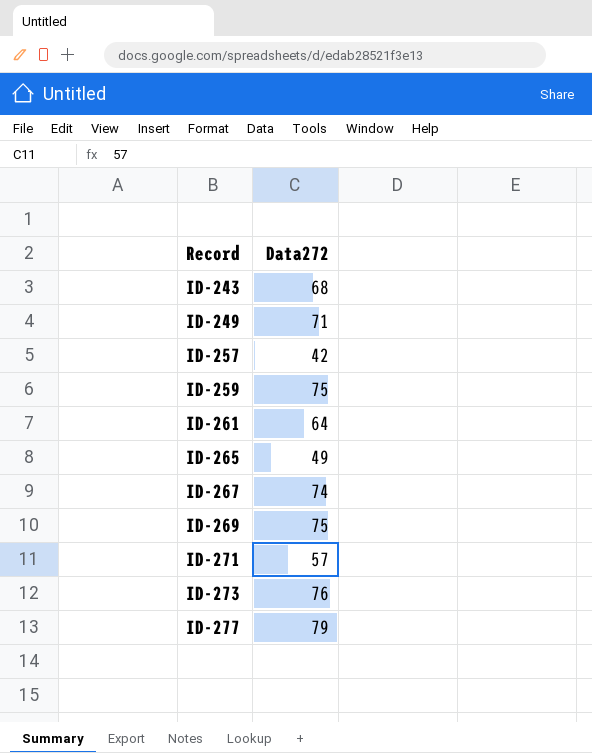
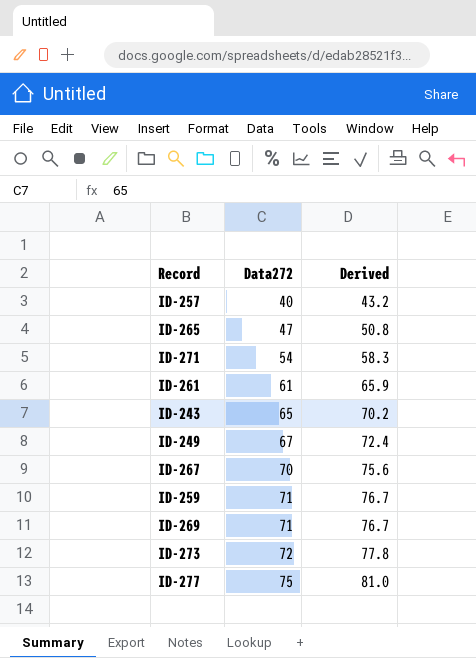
row order: Record ascending -> Data272 ascending
column Derived | formula: none -> [Data272] * 1.08
ID-257 | Data272: 42 -> 40
ID-265 | Data272: 49 -> 47
ID-271 | Data272: 57 -> 54
ID-261 | Data272: 64 -> 61
ID-243 | Data272: 68 -> 65
ID-249 | Data272: 71 -> 67
ID-267 | Data272: 74 -> 70
ID-259 | Data272: 75 -> 71
ID-269 | Data272: 75 -> 71
ID-273 | Data272: 76 -> 72
ID-277 | Data272: 79 -> 75

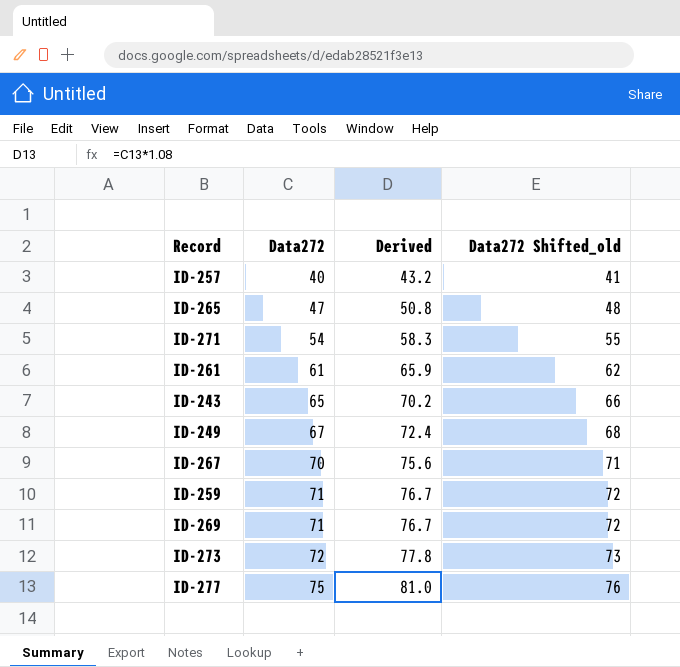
column Data272 Shifted_old | formula: none -> [Data272] + 1

